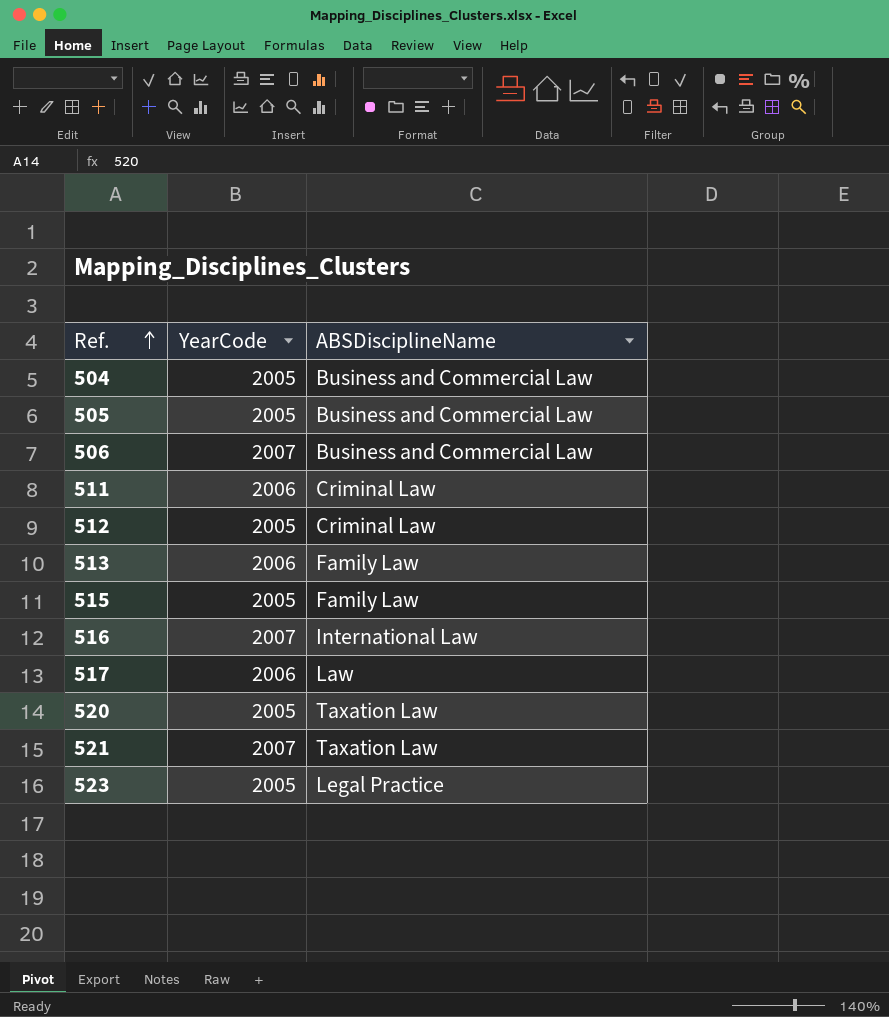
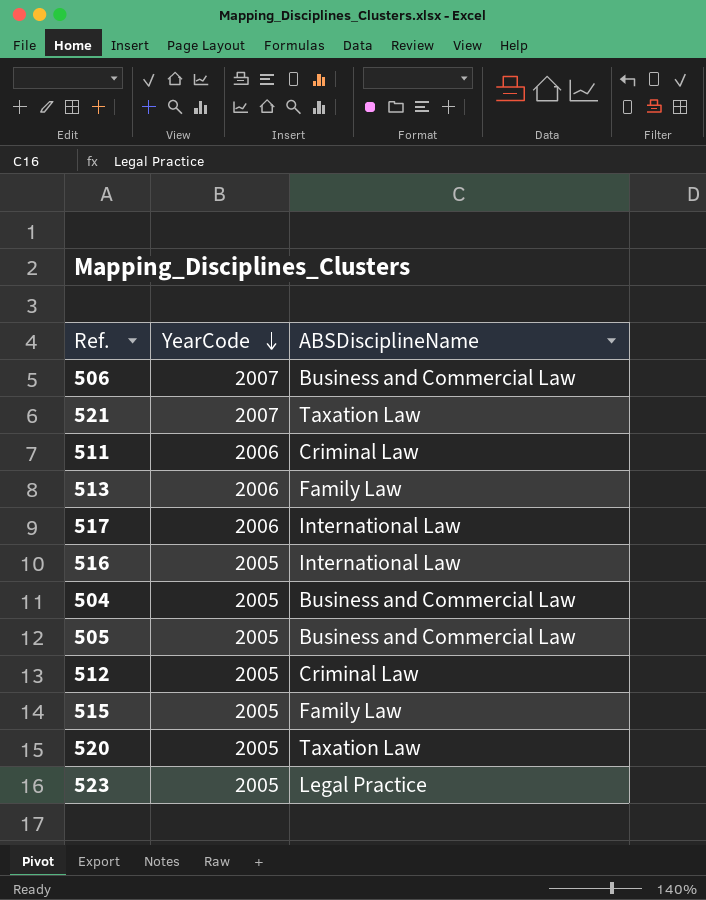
row order: Ref. ascending -> YearCode descending
517 | ABSDisciplineName: Law -> International Law
516 | YearCode: 2007 -> 2005

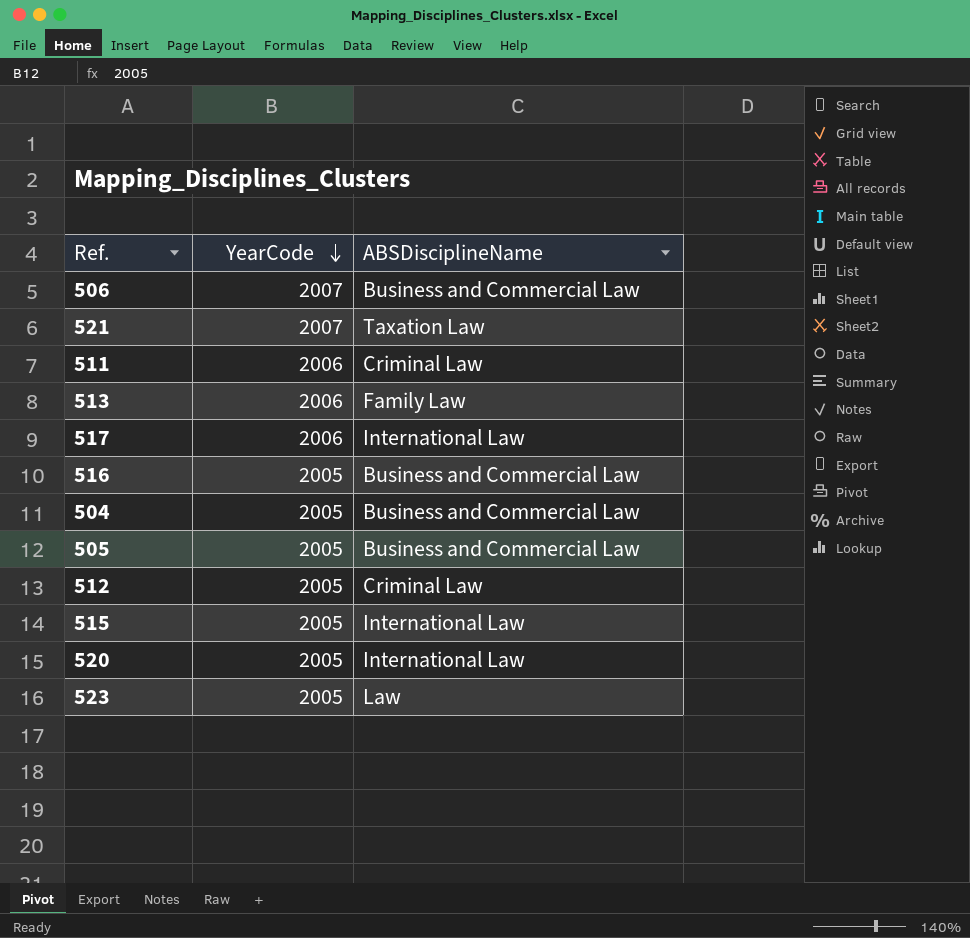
516 | ABSDisciplineName: International Law -> Business and Commercial Law
515 | ABSDisciplineName: Family Law -> International Law
520 | ABSDisciplineName: Taxation Law -> International Law
523 | ABSDisciplineName: Legal Practice -> Law

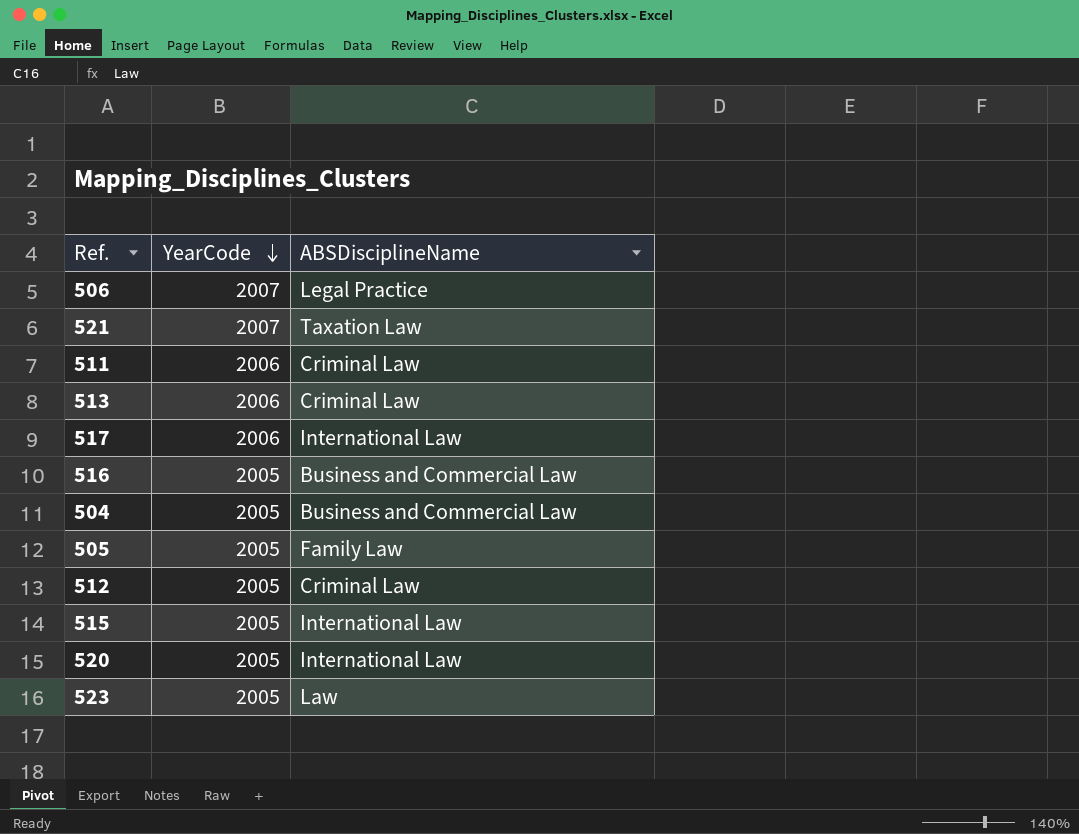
506 | ABSDisciplineName: Business and Commercial Law -> Legal Practice
513 | ABSDisciplineName: Family Law -> Criminal Law
505 | ABSDisciplineName: Business and Commercial Law -> Family Law

